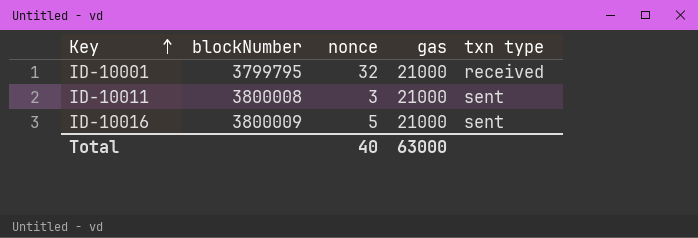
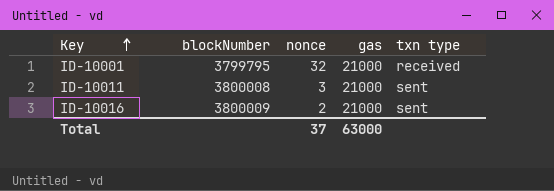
ID-10016 | nonce: 5 -> 2
Total | nonce: 40 -> 37

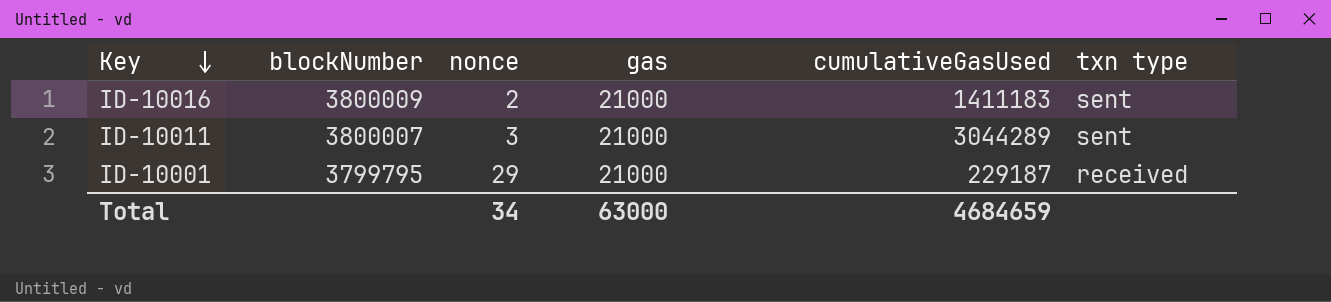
row order: Key ascending -> Key descending
column cumulativeGasUsed | position: none -> 5
ID-10011 | blockNumber: 3800008 -> 3800007
ID-10001 | nonce: 32 -> 29
Total | nonce: 37 -> 34

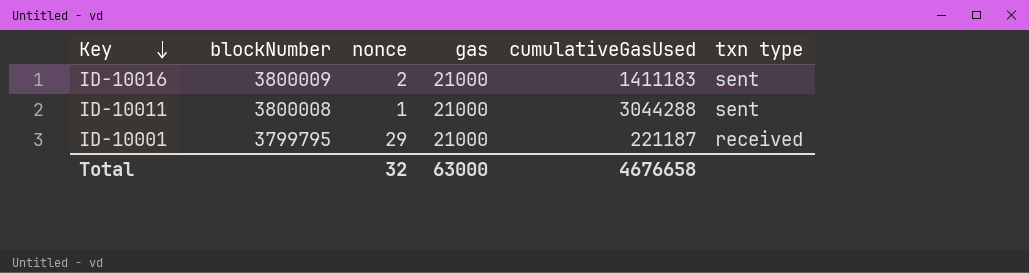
ID-10011 | blockNumber: 3800007 -> 3800008
ID-10011 | nonce: 3 -> 1
ID-10011 | cumulativeGasUsed: 3044289 -> 3044288
ID-10001 | cumulativeGasUsed: 229187 -> 221187
Total | nonce: 34 -> 32
Total | cumulativeGasUsed: 4684659 -> 4676658

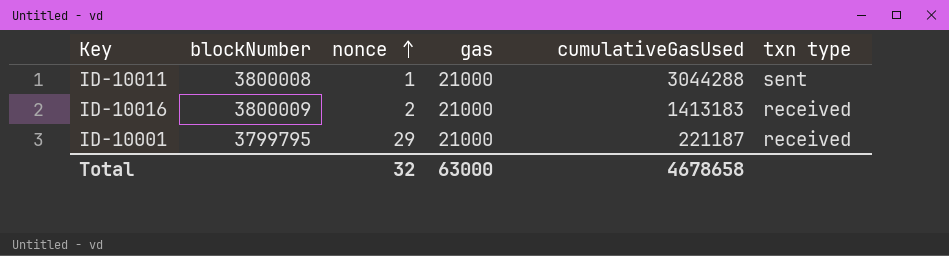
row order: Key descending -> nonce ascending
ID-10016 | cumulativeGasUsed: 1411183 -> 1413183
ID-10016 | txn type: sent -> received
Total | cumulativeGasUsed: 4676658 -> 4678658

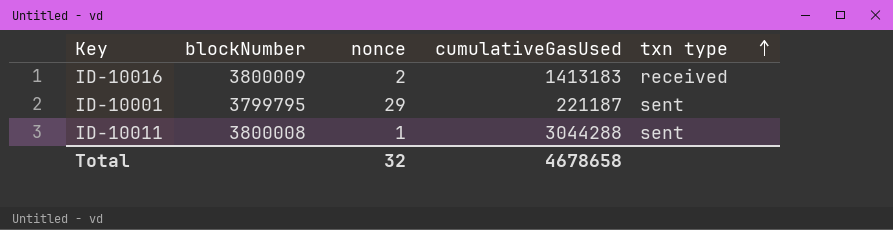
row order: nonce ascending -> txn type ascending
column gas | position: 4 -> none
ID-10001 | txn type: received -> sent

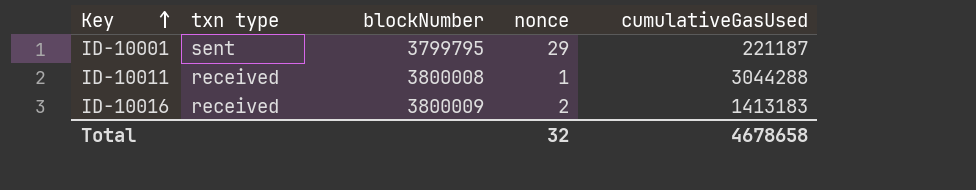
row order: txn type ascending -> Key ascending
column txn type | position: 5 -> 2
ID-10011 | txn type: sent -> received

